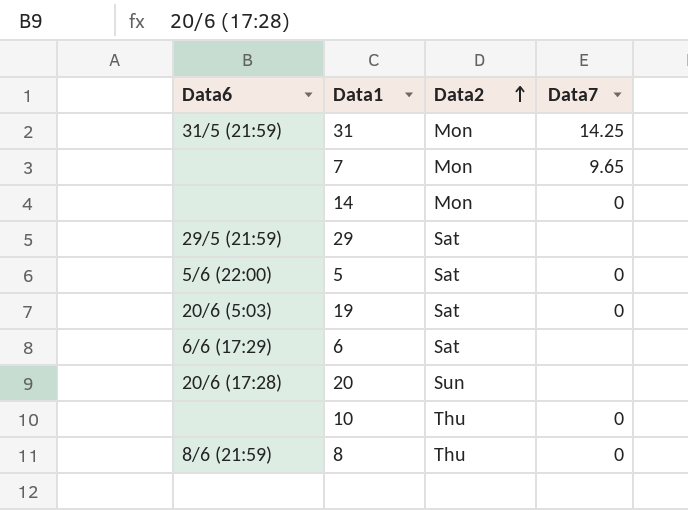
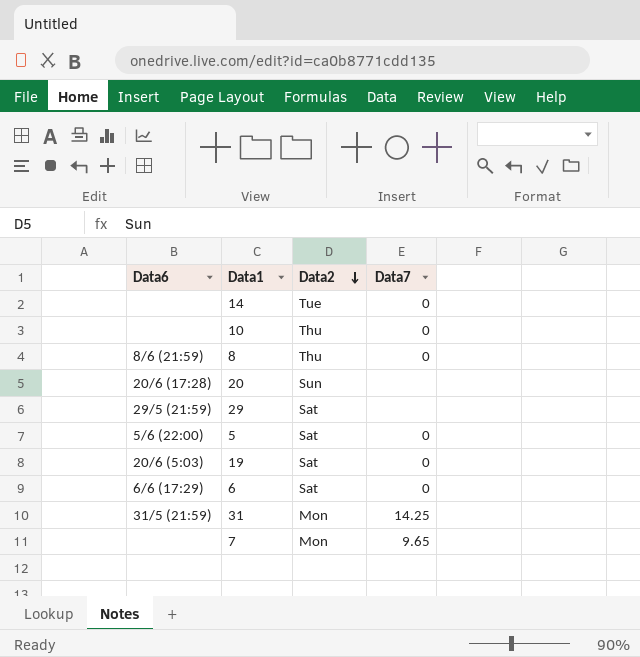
row order: Data2 ascending -> Data2 descending
14 | Data2: Mon -> Tue
6 | Data7: none -> 0

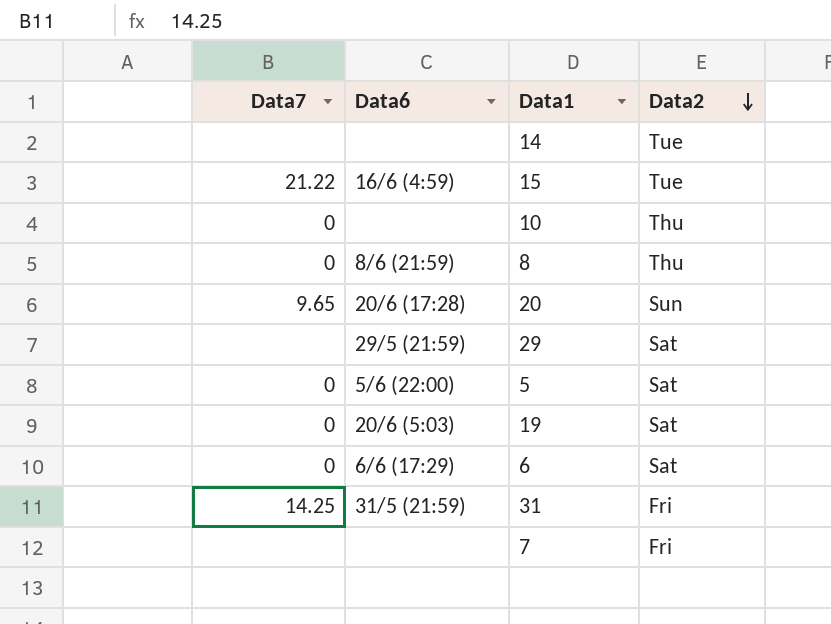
column Data7 | position: 4 -> 1
14 | Data7: 0 -> none
row 15: none -> 21.22 | 16/6 (4:59) | Tue
20 | Data7: none -> 9.65
31 | Data2: Mon -> Fri
7 | Data7: 9.65 -> none
7 | Data2: Mon -> Fri

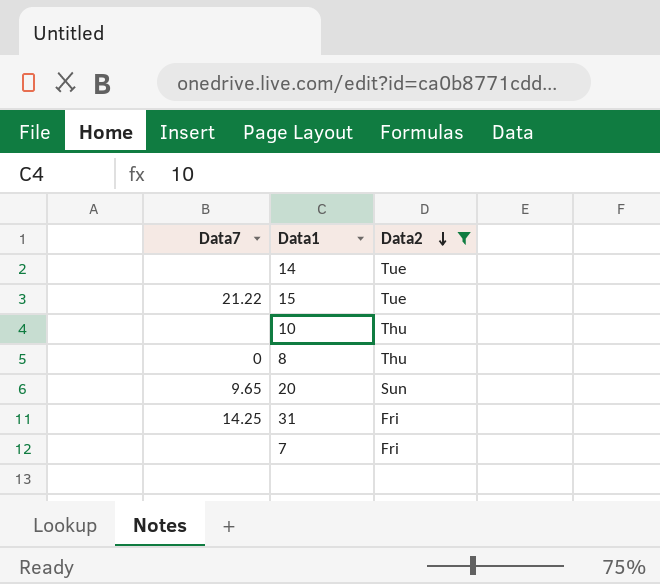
filter: none -> Data2 != Sat
column Data6 | position: 2 -> none
10 | Data7: 0 -> none

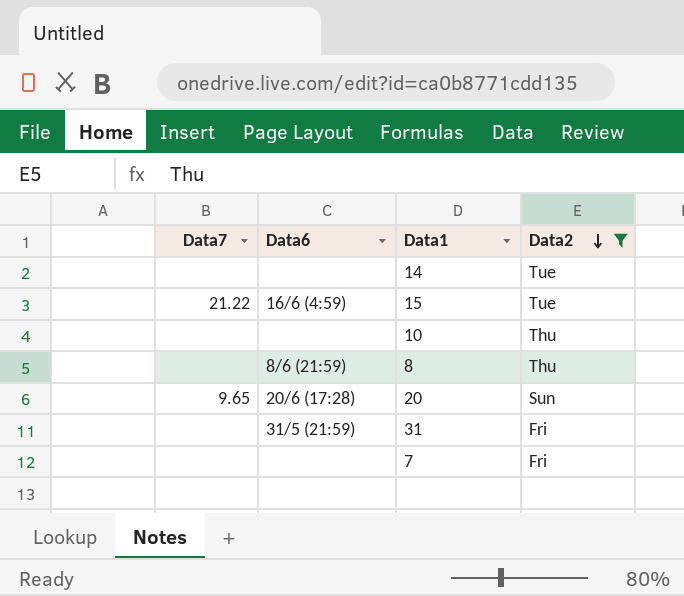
column Data6 | position: none -> 2
8 | Data7: 0 -> none
31 | Data7: 14.25 -> none

